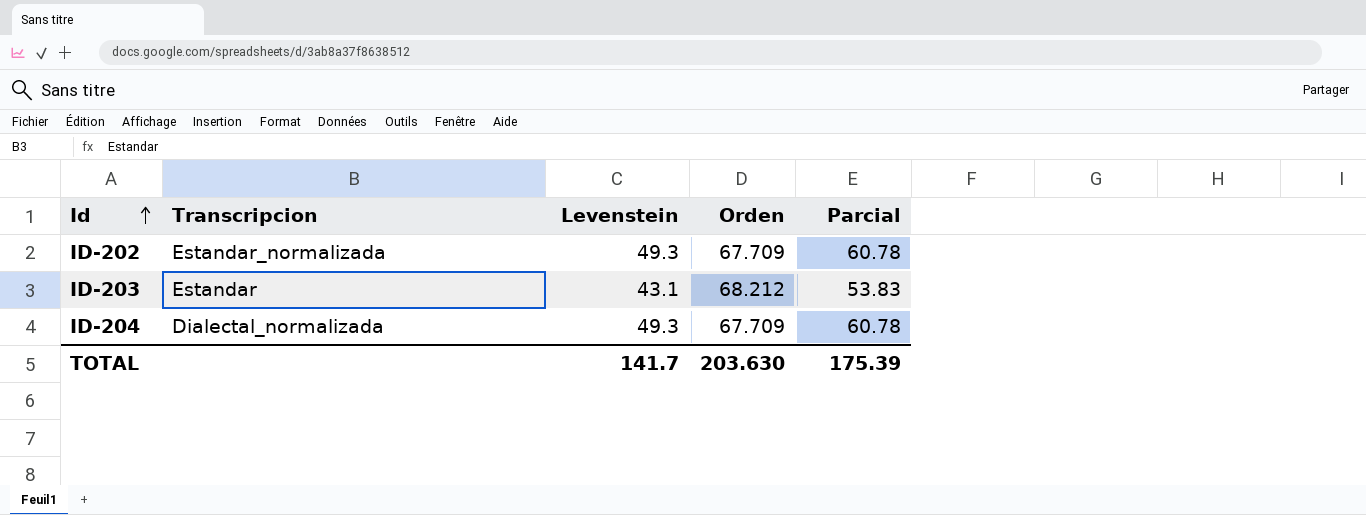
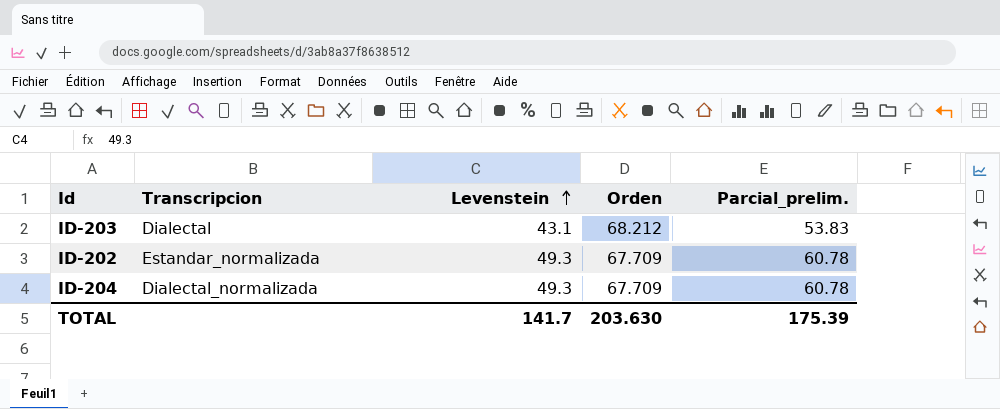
row order: Id ascending -> Levenstein ascending
column name: Parcial -> Parcial_prelim.
ID-203 | Transcripcion: Estandar -> Dialectal

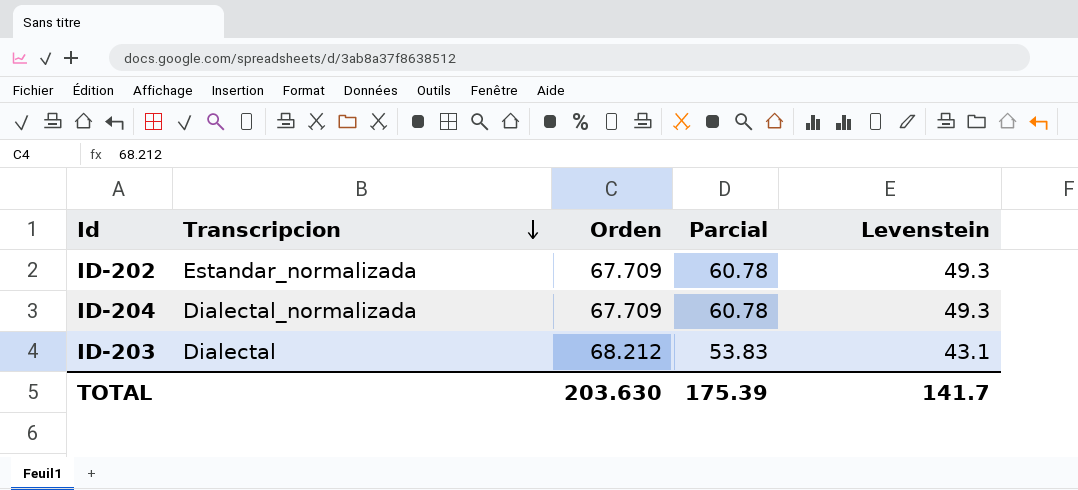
row order: Levenstein ascending -> Transcripcion descending
column name: Parcial_prelim. -> Parcial
column Levenstein | position: 3 -> 5

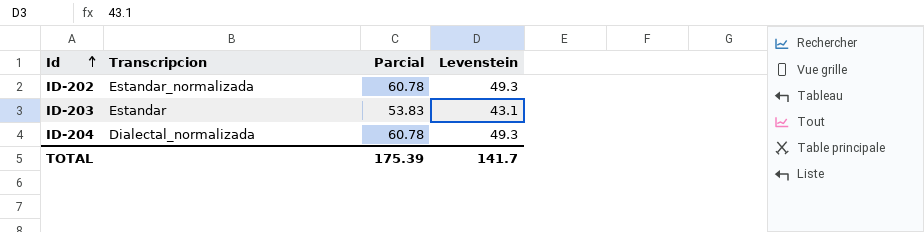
row order: Transcripcion descending -> Id ascending
column Orden | position: 3 -> none
ID-203 | Transcripcion: Dialectal -> Estandar

